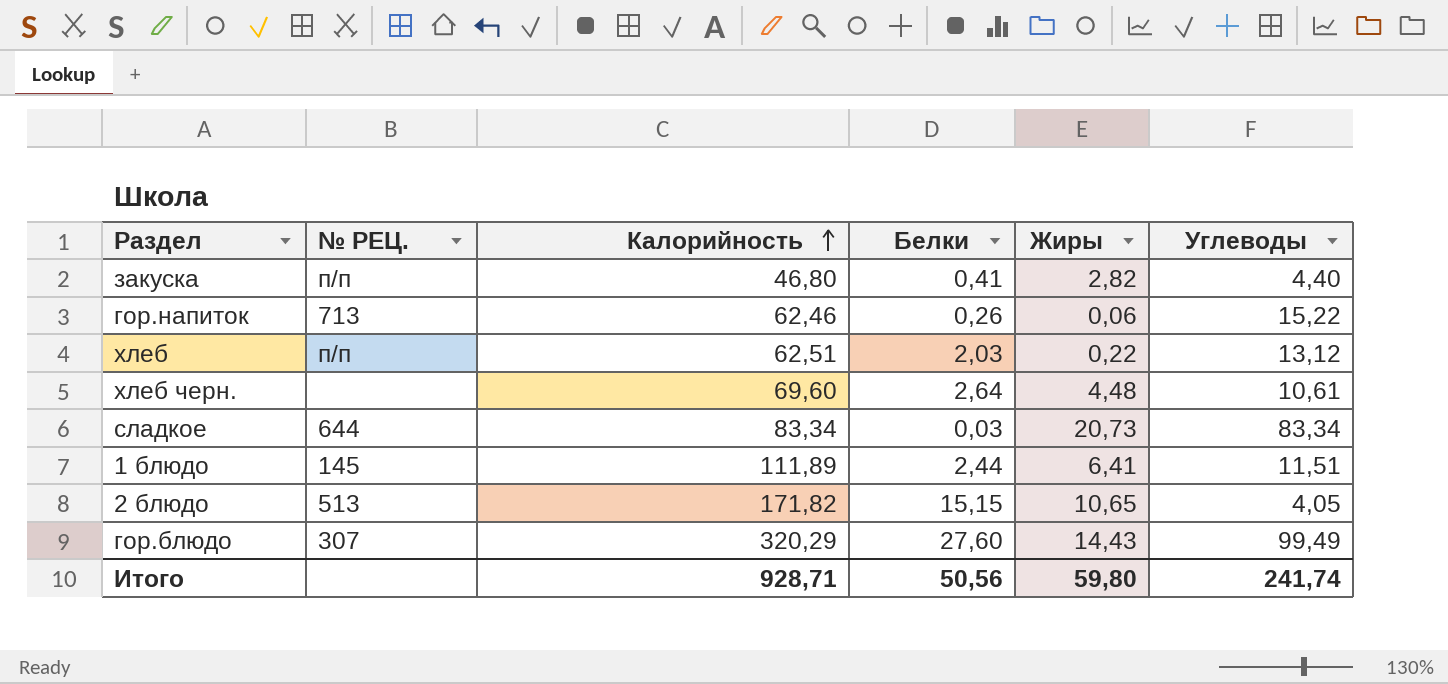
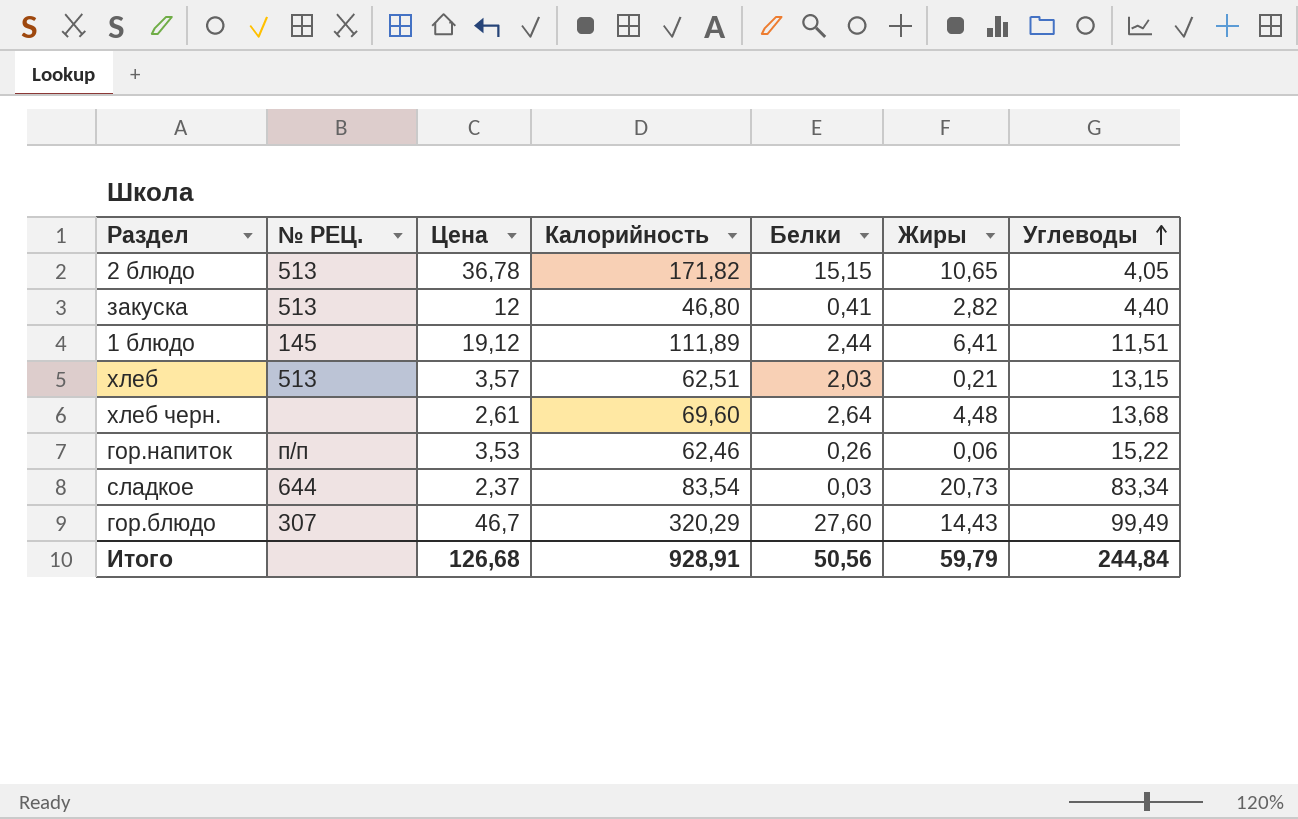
row order: Калорийность ascending -> Углеводы ascending
column Цена | position: none -> 3
закуска | № РЕЦ.: п/п -> 513
хлеб | № РЕЦ.: п/п -> 513
хлеб | Жиры: 0,22 -> 0,21
хлеб | Углеводы: 13,12 -> 13,15
хлеб черн. | Углеводы: 10,61 -> 13,68
гор.напиток | № РЕЦ.: 713 -> п/п
сладкое | Калорийность: 83,34 -> 83,54
Итого | Калорийность: 928,71 -> 928,91
Итого | Жиры: 59,80 -> 59,79
Итого | Углеводы: 241,74 -> 244,84

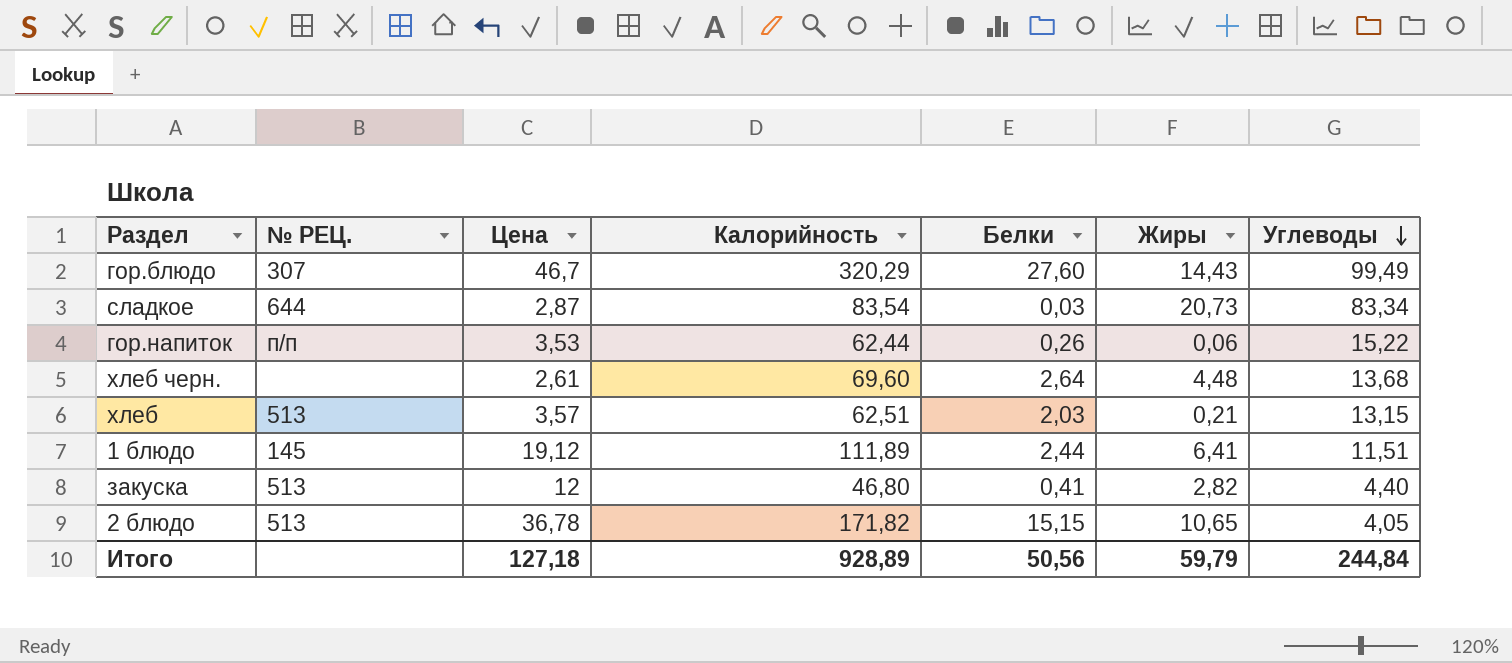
row order: Углеводы ascending -> Углеводы descending
сладкое | Цена: 2,37 -> 2,87
гор.напиток | Калорийность: 62,46 -> 62,44
Итого | Цена: 126,68 -> 127,18
Итого | Калорийность: 928,91 -> 928,89

